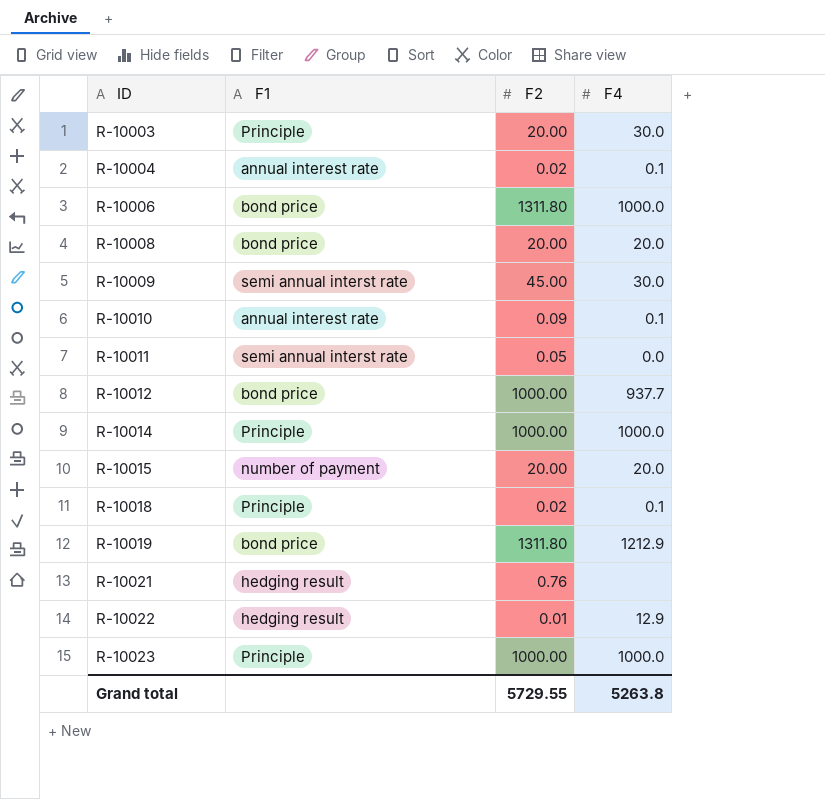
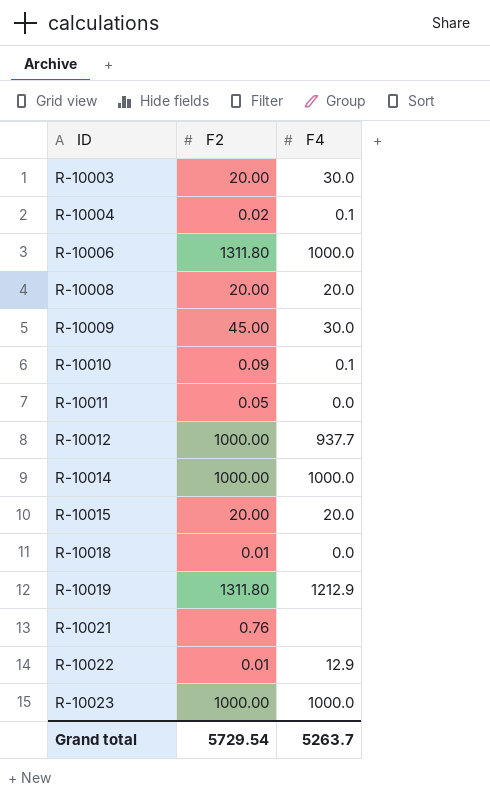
column F1 | position: 2 -> none
R-10018 | F2: 0.02 -> 0.01
R-10018 | F4: 0.1 -> 0.0
Grand total | F2: 5729.55 -> 5729.54
Grand total | F4: 5263.8 -> 5263.7

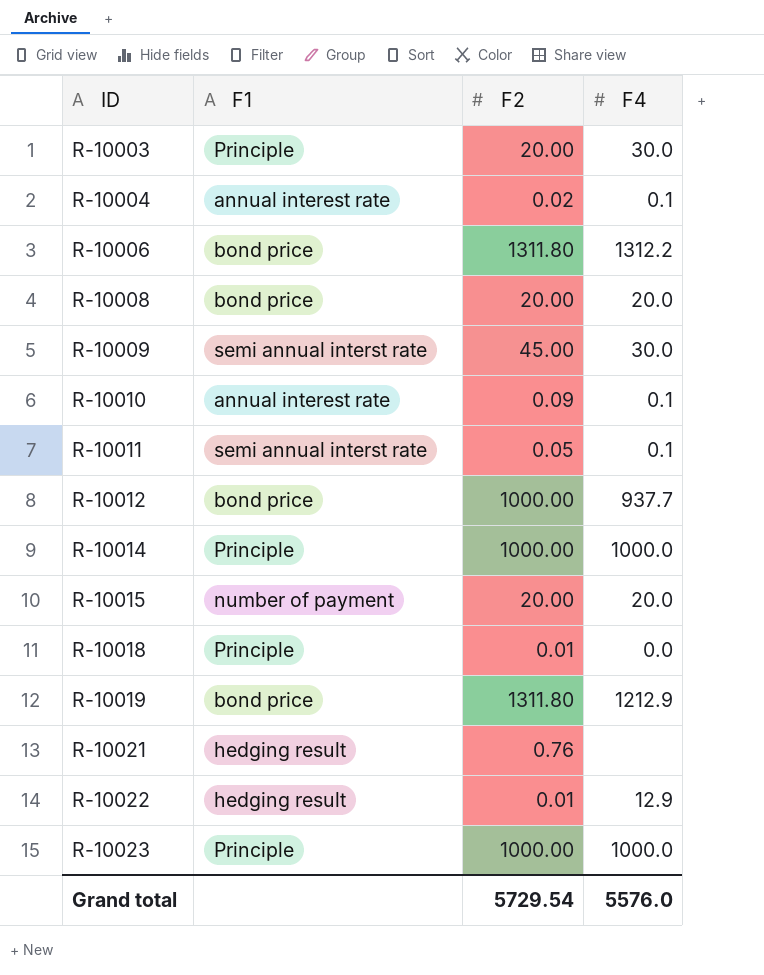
column F1 | position: none -> 2
R-10006 | F4: 1000.0 -> 1312.2
R-10011 | F4: 0.0 -> 0.1
Grand total | F4: 5263.7 -> 5576.0

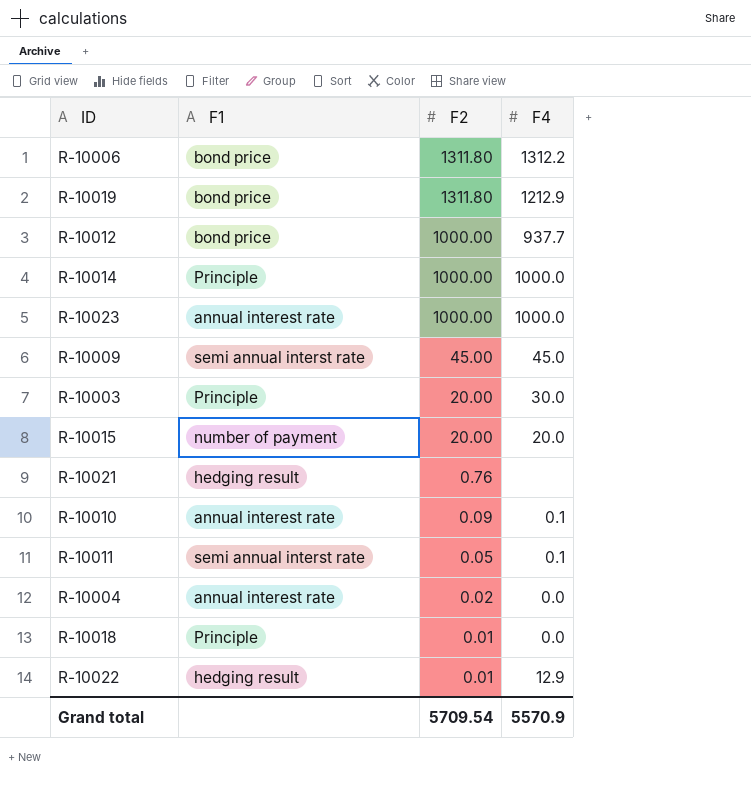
row order: ID ascending -> F2 descending
row R-10008: bond price | 20.00 | 20.0 -> none
R-10023 | F1: Principle -> annual interest rate
R-10009 | F4: 30.0 -> 45.0
R-10004 | F4: 0.1 -> 0.0
Grand total | F2: 5729.54 -> 5709.54
Grand total | F4: 5576.0 -> 5570.9

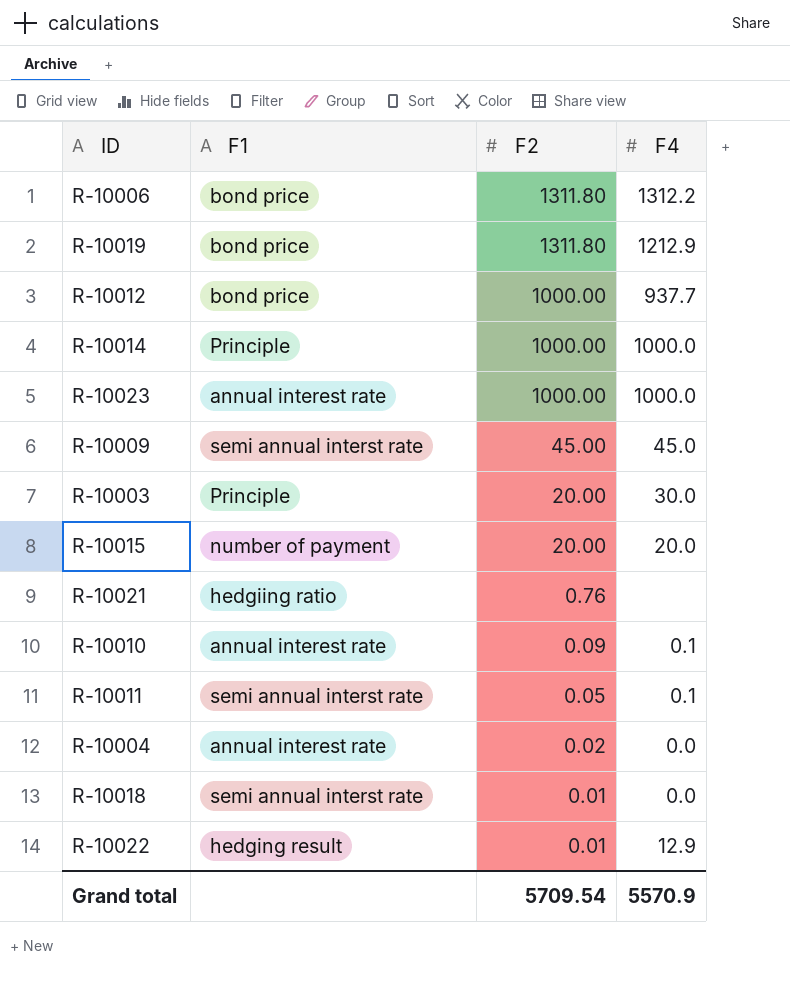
R-10021 | F1: hedging result -> hedgiing ratio
R-10018 | F1: Principle -> semi annual interst rate

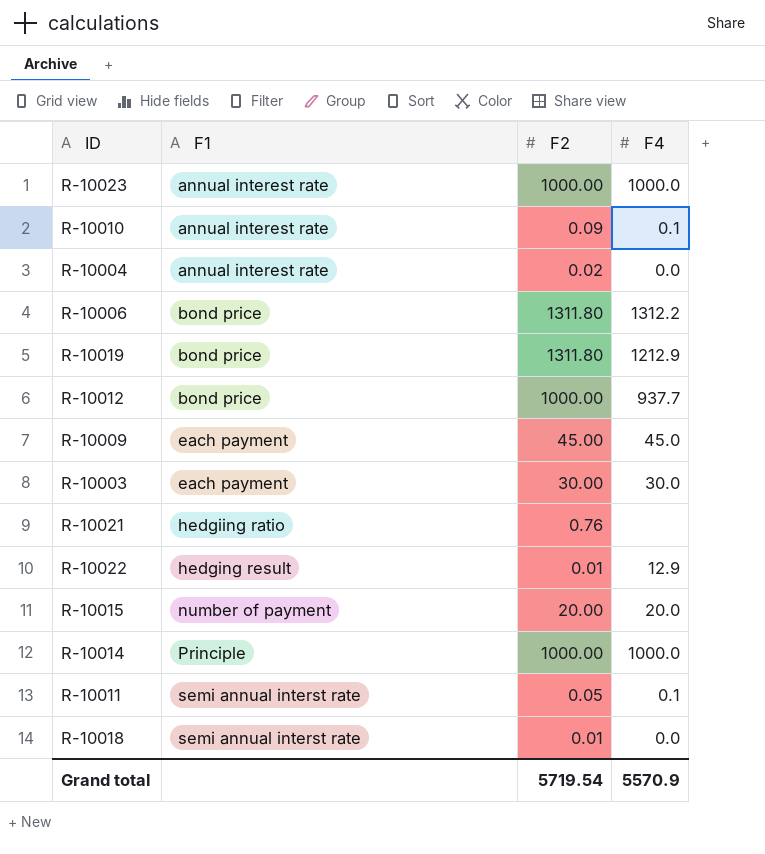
row order: F2 descending -> F1 ascending
R-10009 | F1: semi annual interst rate -> each payment
R-10003 | F1: Principle -> each payment
R-10003 | F2: 20.00 -> 30.00
Grand total | F2: 5709.54 -> 5719.54

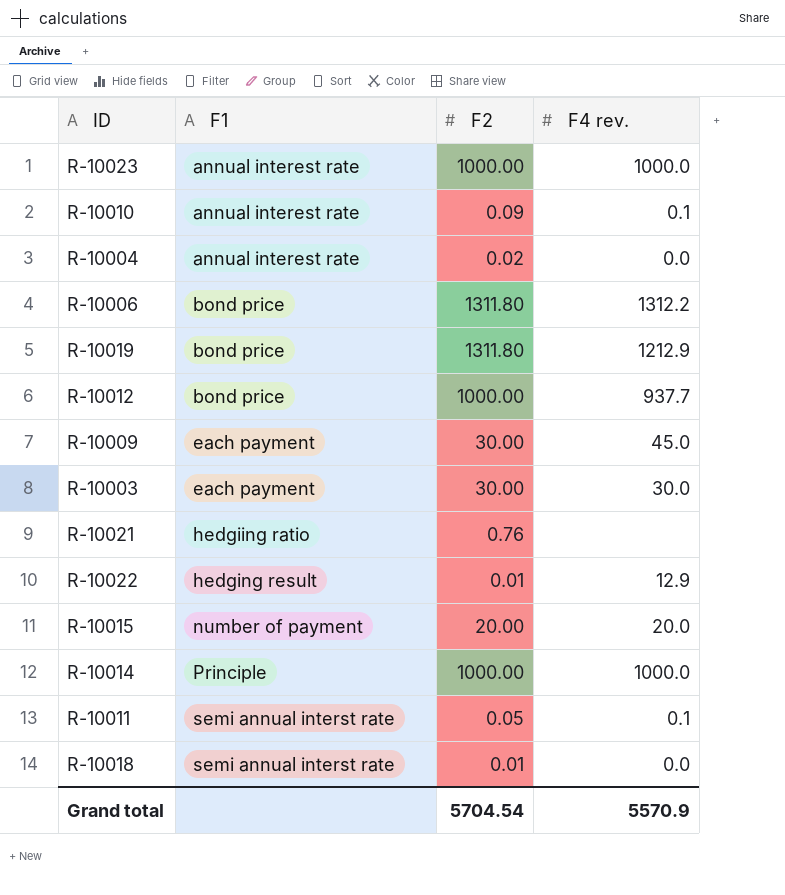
column name: F4 -> F4 rev.
R-10009 | F2: 45.00 -> 30.00
Grand total | F2: 5719.54 -> 5704.54

